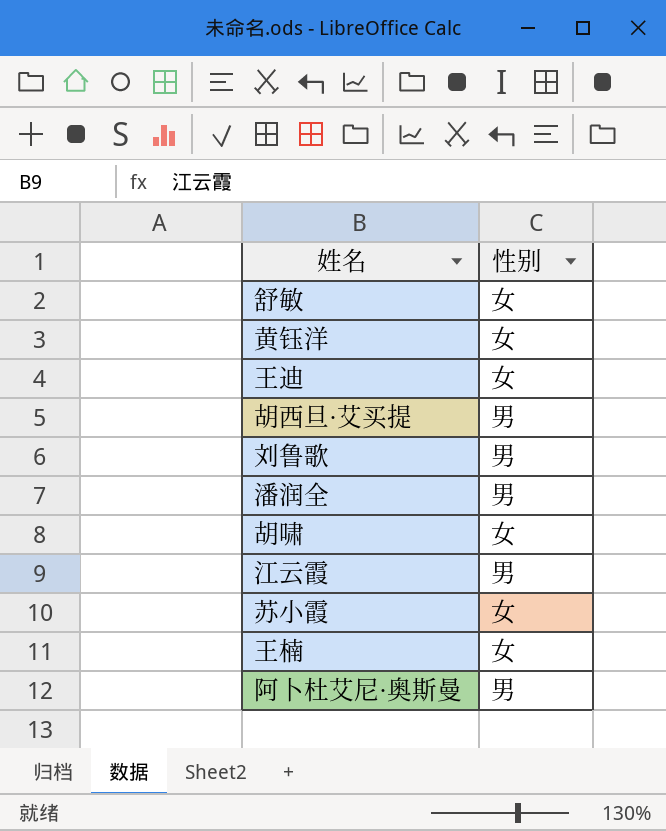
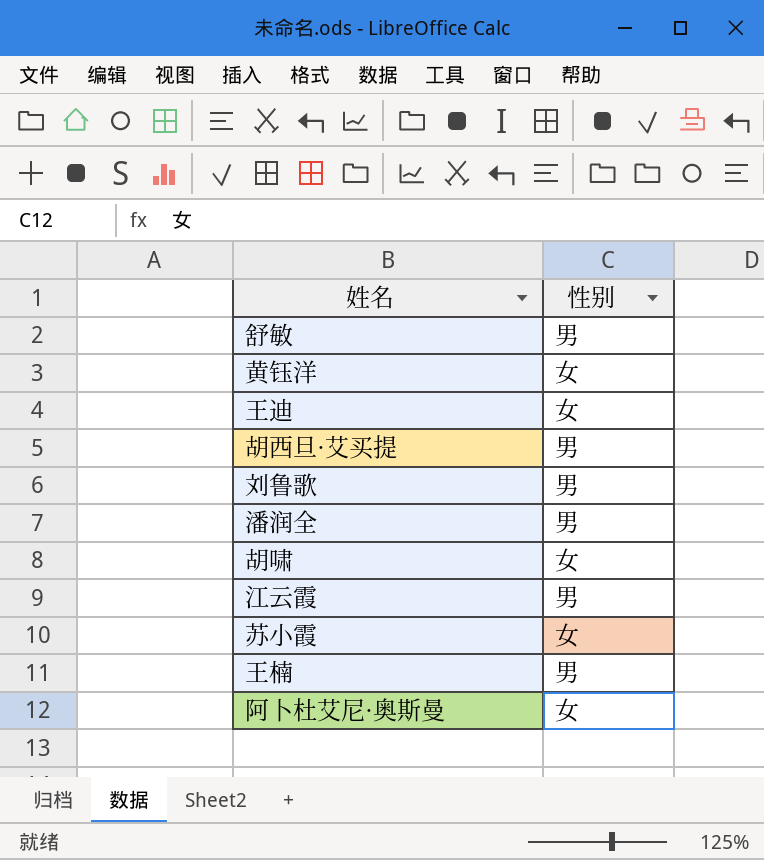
舒敏 | 性别: 女 -> 男
王楠 | 性别: 女 -> 男
阿卜杜艾尼·奥斯曼 | 性别: 男 -> 女

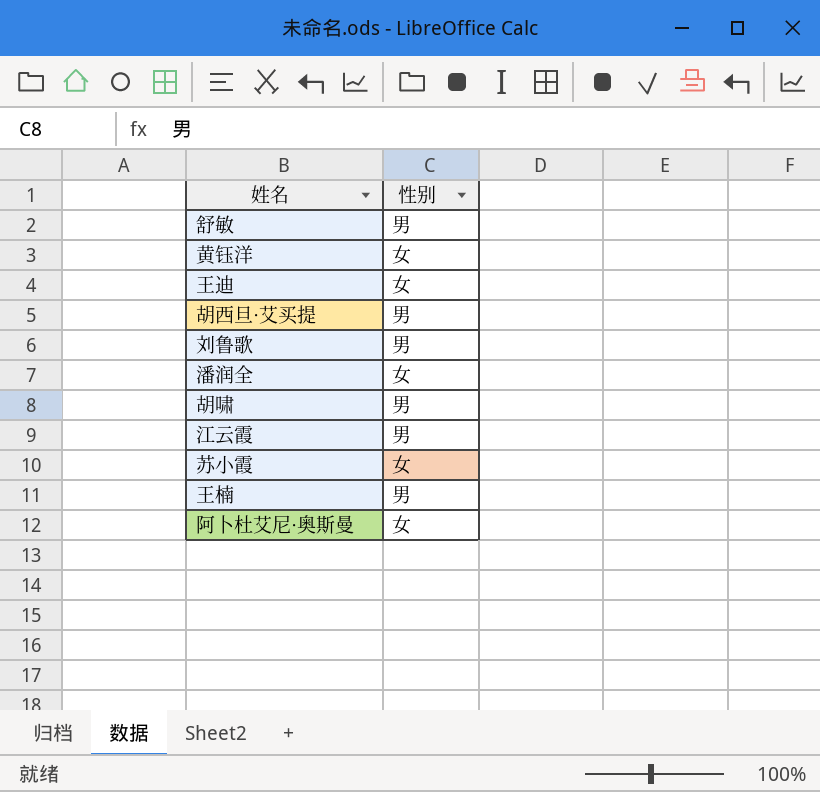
潘润全 | 性别: 男 -> 女
胡啸 | 性别: 女 -> 男

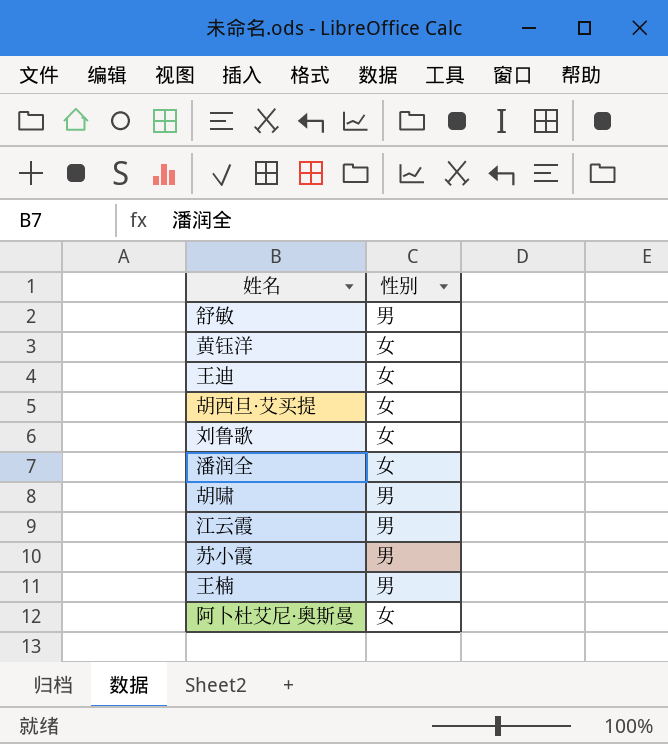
胡西旦·艾买提 | 性别: 男 -> 女
刘鲁歌 | 性别: 男 -> 女
苏小霞 | 性别: 女 -> 男

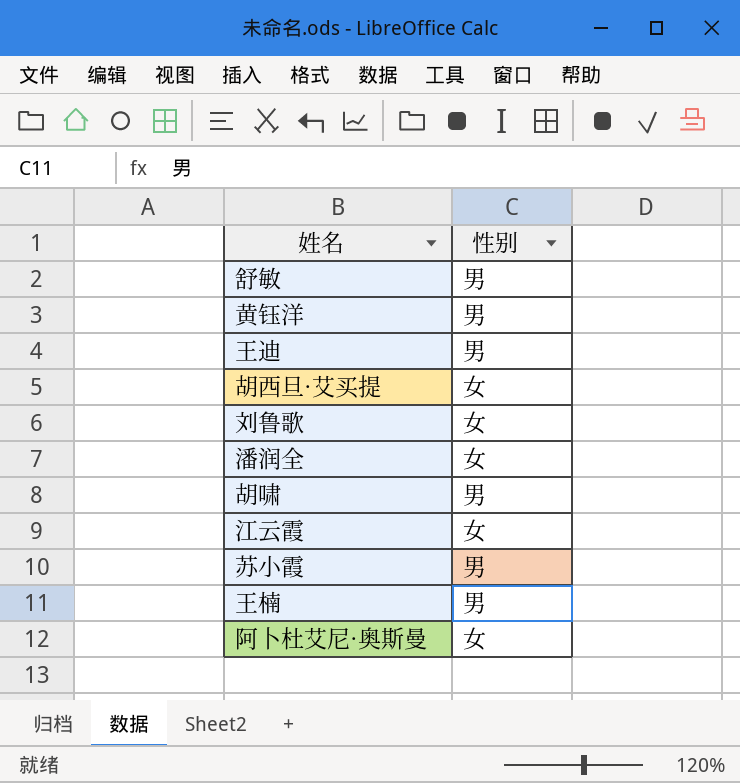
黄钰洋 | 性别: 女 -> 男
王迪 | 性别: 女 -> 男
江云霞 | 性别: 男 -> 女

